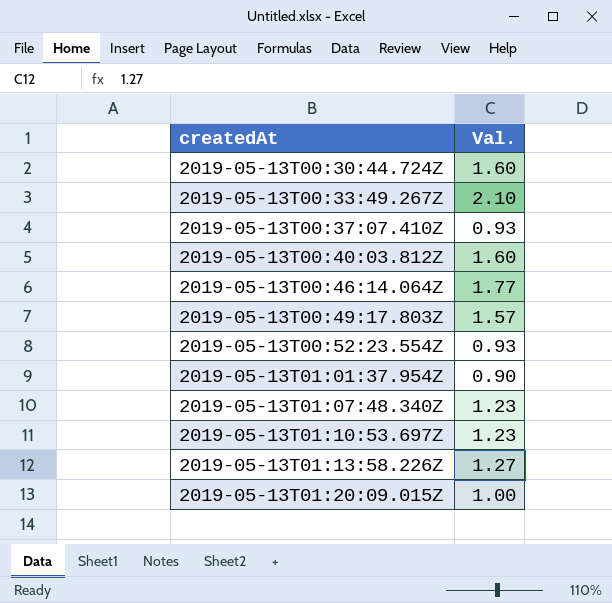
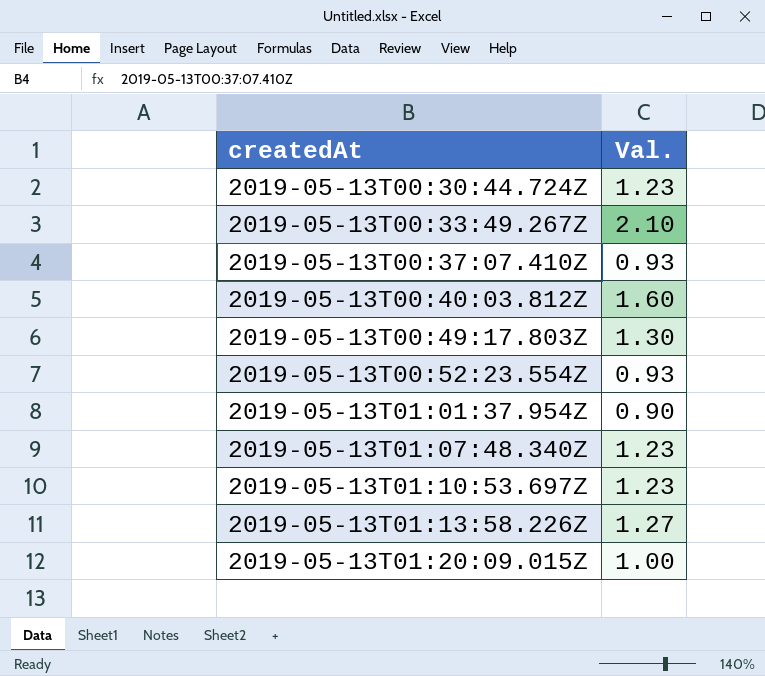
row 2019-05-13T00:46:14.064Z: 1.77 -> none
2019-05-13T00:30:44.724Z | Val.: 1.60 -> 1.23
2019-05-13T00:49:17.803Z | Val.: 1.57 -> 1.30

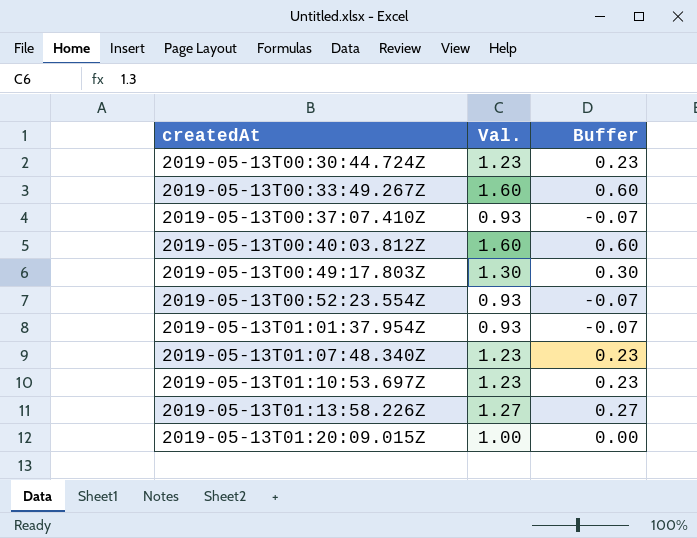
column Buffer | formula: none -> [Val.] - 1
2019-05-13T00:33:49.267Z | Val.: 2.10 -> 1.60
2019-05-13T01:01:37.954Z | Val.: 0.90 -> 0.93

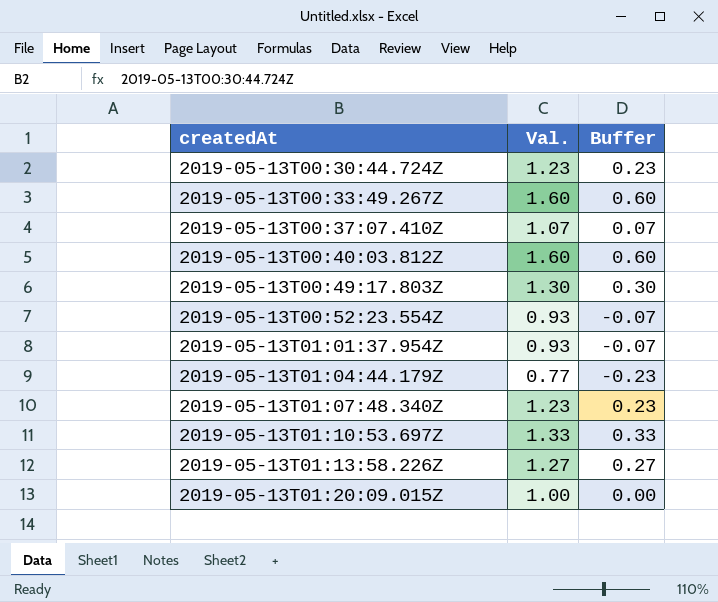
2019-05-13T00:37:07.410Z | Val.: 0.93 -> 1.07
2019-05-13T00:37:07.410Z | Buffer: -0.07 -> 0.07
row 2019-05-13T01:04:44.179Z: none -> 0.77 | -0.23
2019-05-13T01:10:53.697Z | Val.: 1.23 -> 1.33
2019-05-13T01:10:53.697Z | Buffer: 0.23 -> 0.33

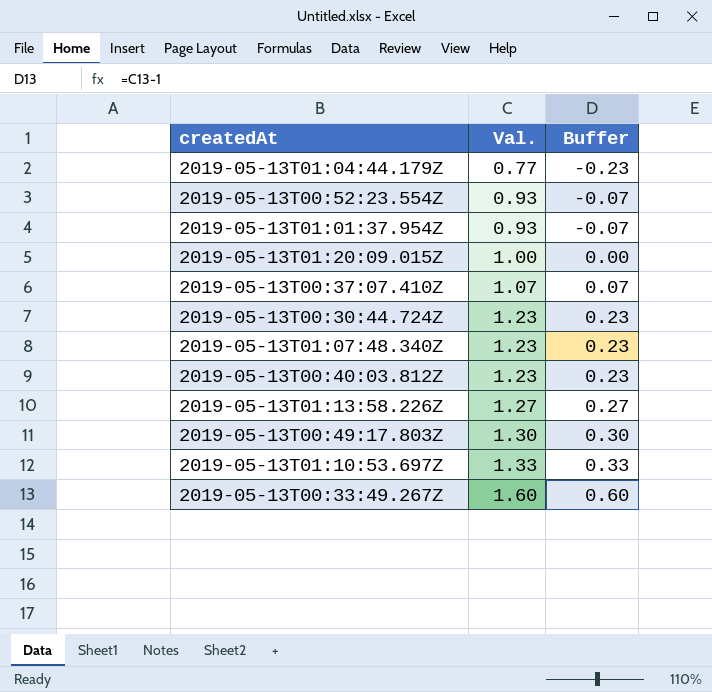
row order: createdAt ascending -> Val. ascending
2019-05-13T00:40:03.812Z | Val.: 1.60 -> 1.23
2019-05-13T00:40:03.812Z | Buffer: 0.60 -> 0.23

